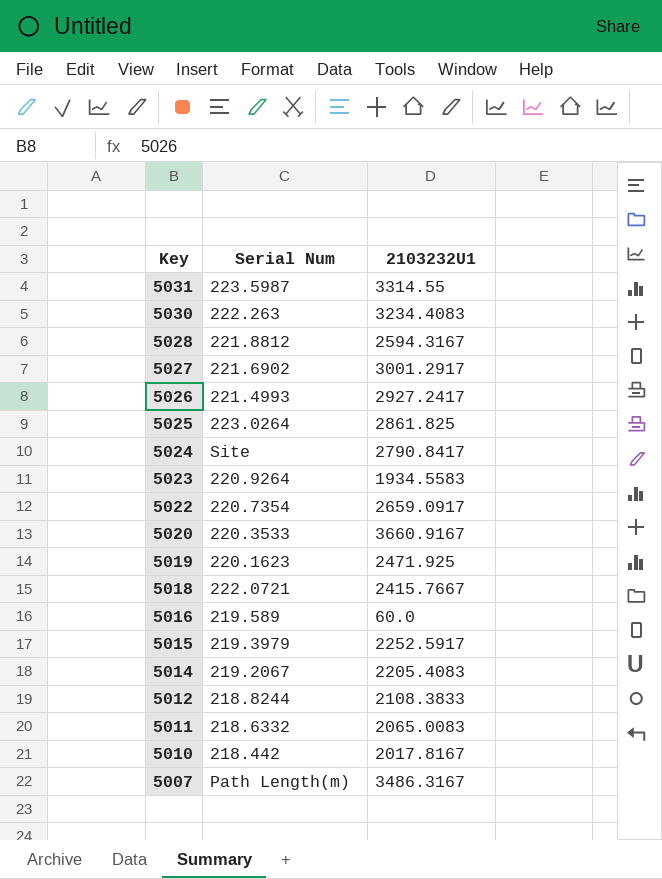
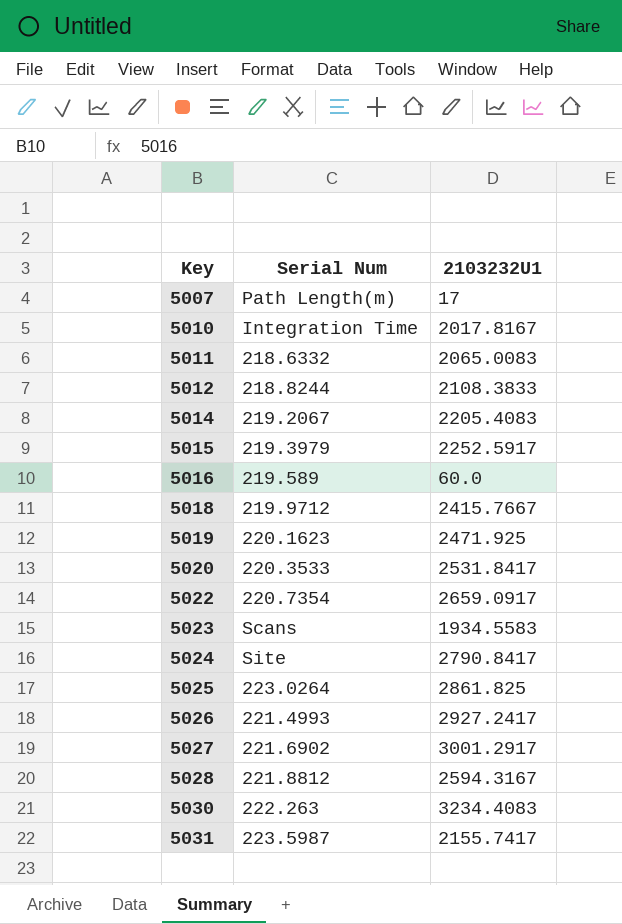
row order: Key descending -> Key ascending
5007 | 2103232U1: 3486.3167 -> 17
5010 | Serial Num: 218.442 -> Integration Time
5018 | Serial Num: 222.0721 -> 219.9712
5020 | 2103232U1: 3660.9167 -> 2531.8417
5023 | Serial Num: 220.9264 -> Scans
5031 | 2103232U1: 3314.55 -> 2155.7417

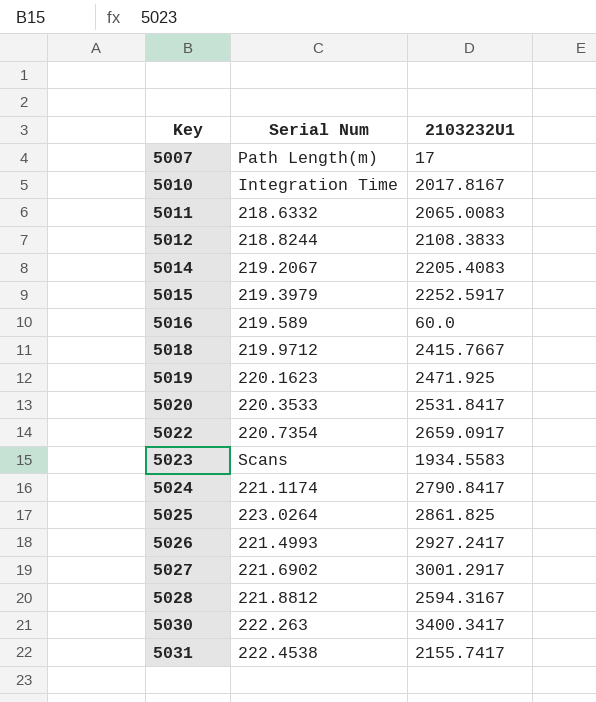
5024 | Serial Num: Site -> 221.1174
5030 | 2103232U1: 3234.4083 -> 3400.3417
5031 | Serial Num: 223.5987 -> 222.4538

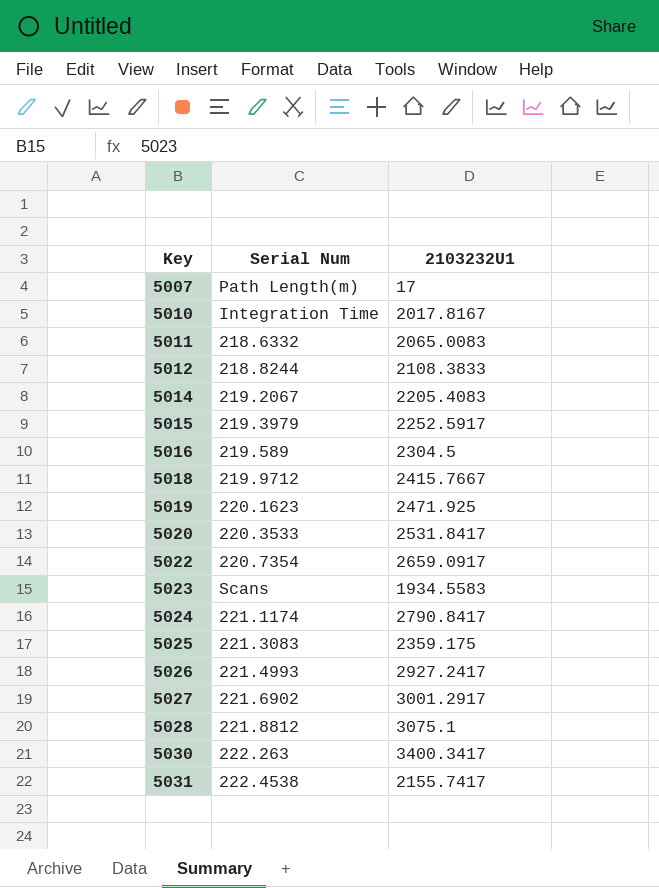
5016 | 2103232U1: 60.0 -> 2304.5
5025 | Serial Num: 223.0264 -> 221.3083
5025 | 2103232U1: 2861.825 -> 2359.175
5028 | 2103232U1: 2594.3167 -> 3075.1

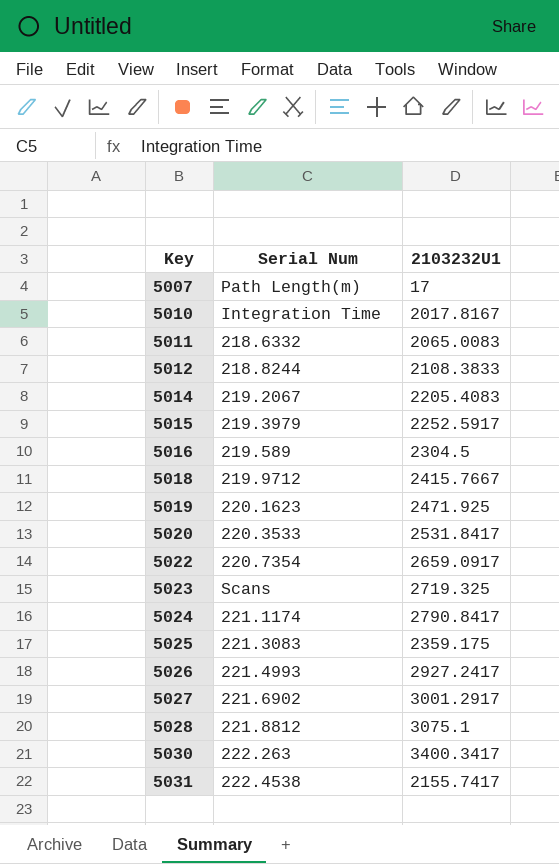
5023 | 2103232U1: 1934.5583 -> 2719.325

